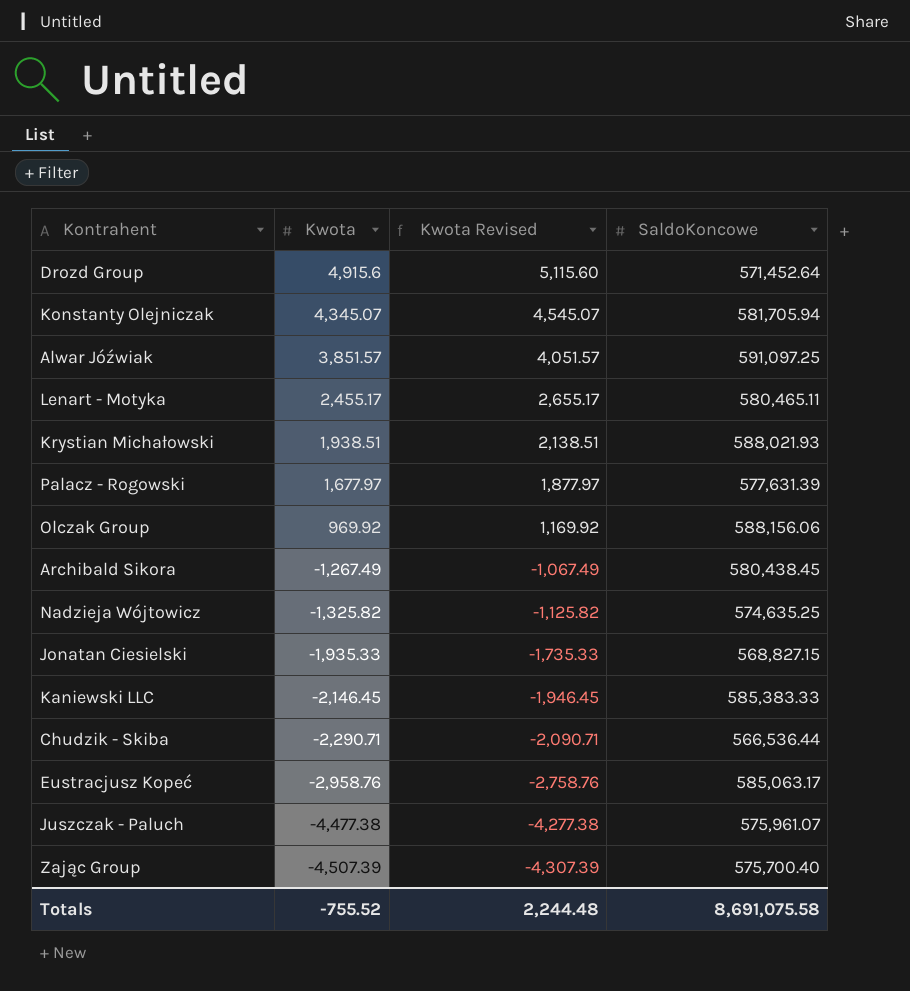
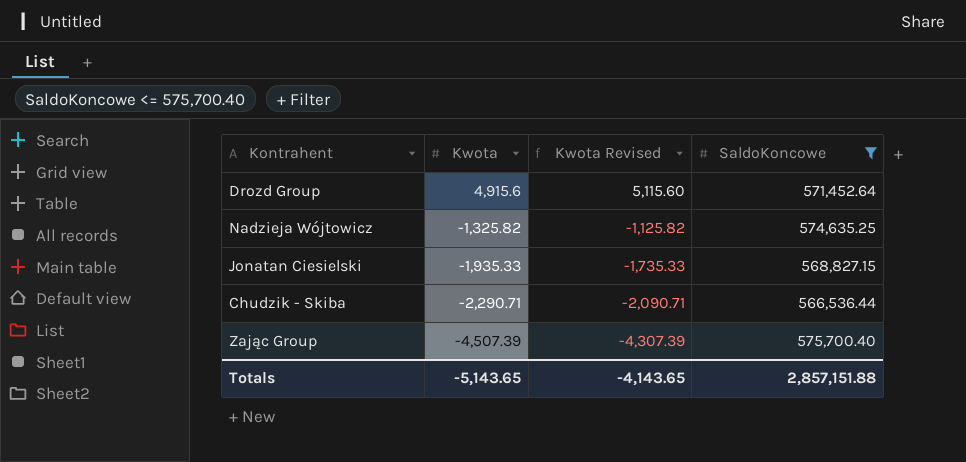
filter: none -> SaldoKoncowe <= 575,700.40
Totals | Kwota: -755.52 -> -5,143.65
Totals | Kwota Revised: 2,244.48 -> -4,143.65
Totals | SaldoKoncowe: 8,691,075.58 -> 2,857,151.88

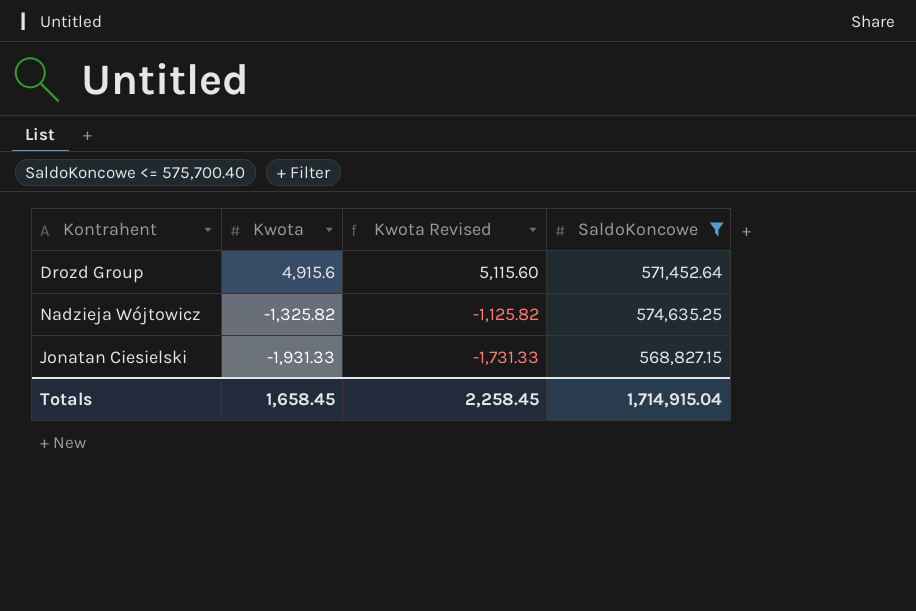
row Chudzik - Skiba: -2,290.71 | -2,090.71 | 566,536.44 -> none
row Zając Group: -4,507.39 | -4,307.39 | 575,700.40 -> none
Jonatan Ciesielski | Kwota: -1,935.33 -> -1,931.33
Jonatan Ciesielski | Kwota Revised: -1,735.33 -> -1,731.33
Totals | Kwota: -5,143.65 -> 1,658.45
Totals | Kwota Revised: -4,143.65 -> 2,258.45
Totals | SaldoKoncowe: 2,857,151.88 -> 1,714,915.04

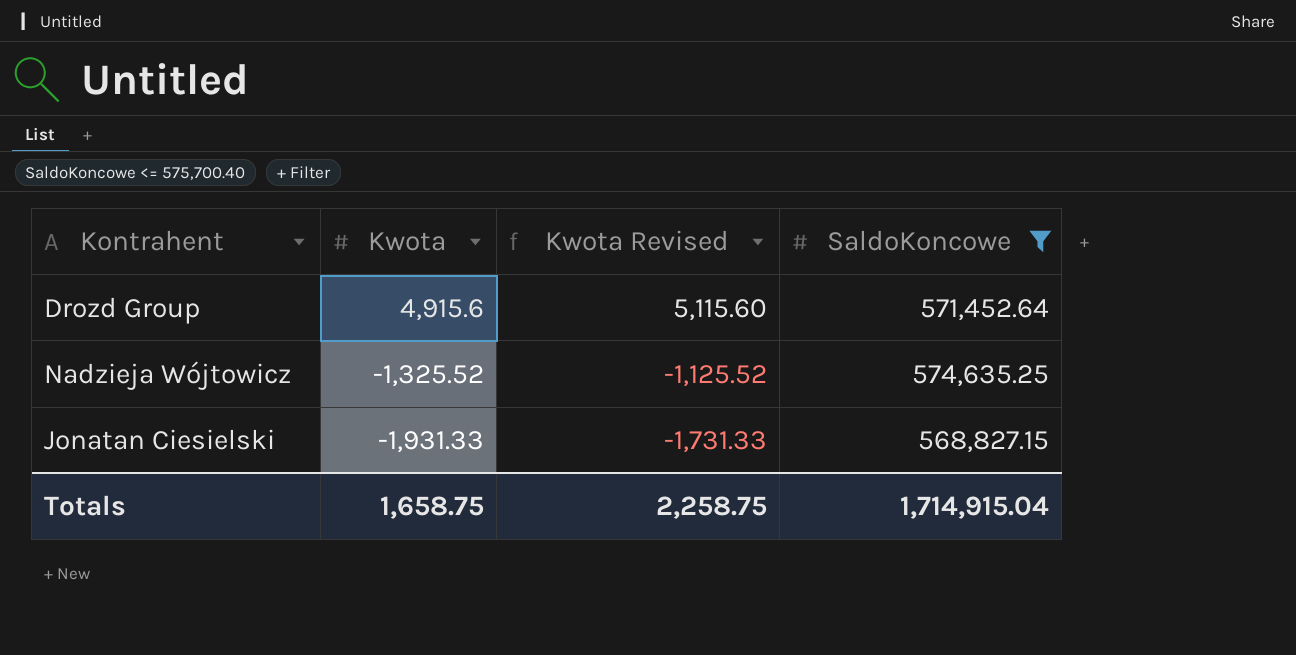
Nadzieja Wójtowicz | Kwota: -1,325.82 -> -1,325.52
Nadzieja Wójtowicz | Kwota Revised: -1,125.82 -> -1,125.52
Totals | Kwota: 1,658.45 -> 1,658.75
Totals | Kwota Revised: 2,258.45 -> 2,258.75

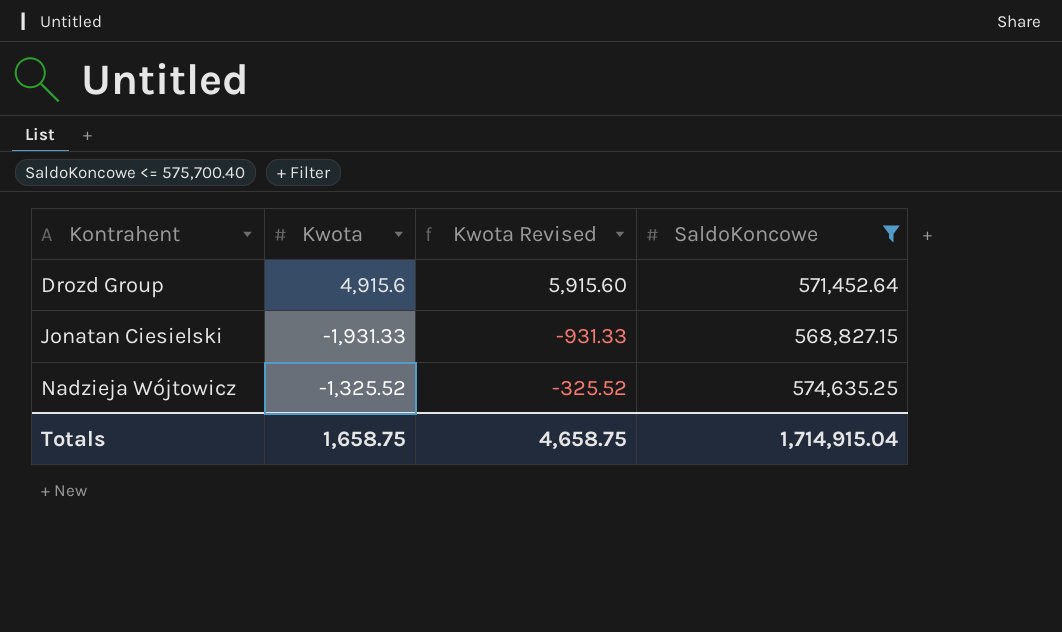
row order: Kwota descending -> Kontrahent ascending
column Kwota Revised | formula: [Kwota] + 200 -> [Kwota] + 1000
Totals | Kwota Revised: 2,258.75 -> 4,658.75

